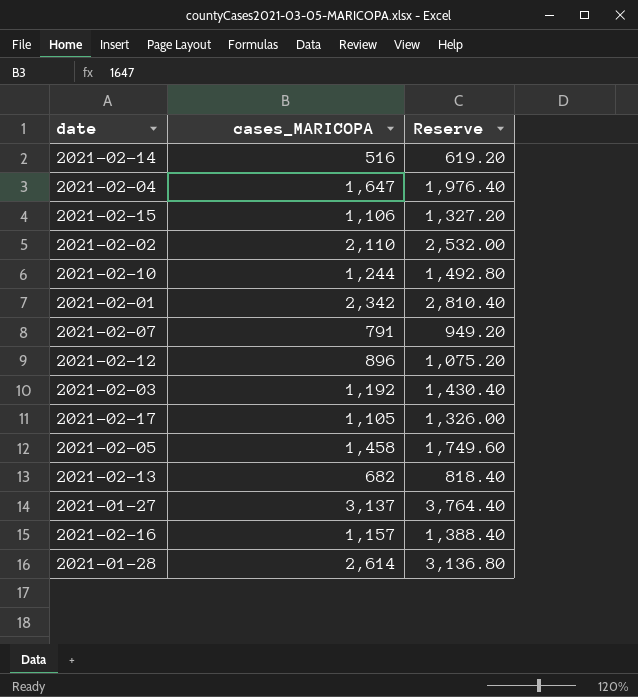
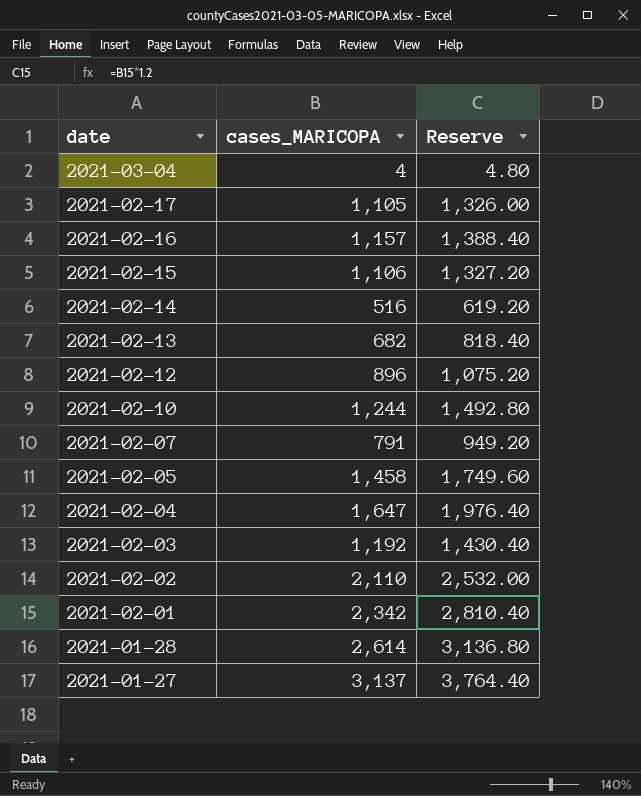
row order: none -> date descending
row 2021-03-04: none -> 4 | 4.80

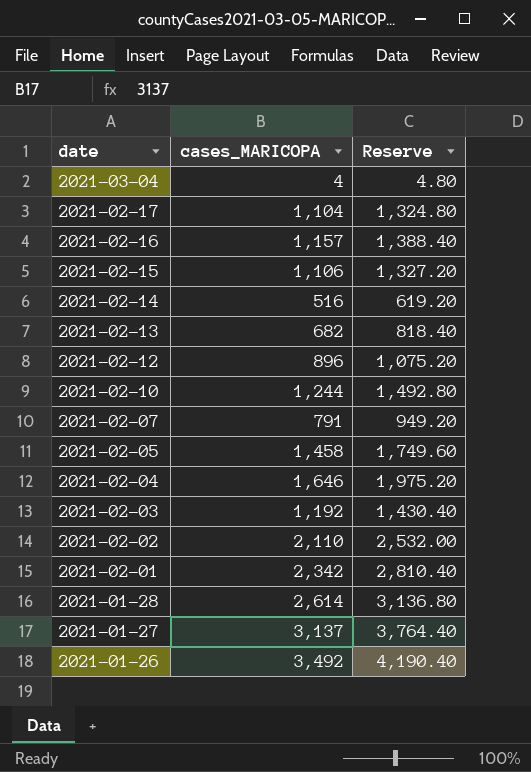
2021-02-17 | cases_MARICOPA: 1,105 -> 1,104
2021-02-17 | Reserve: 1,326.00 -> 1,324.80
2021-02-04 | cases_MARICOPA: 1,647 -> 1,646
2021-02-04 | Reserve: 1,976.40 -> 1,975.20
row 2021-01-26: none -> 3,492 | 4,190.40

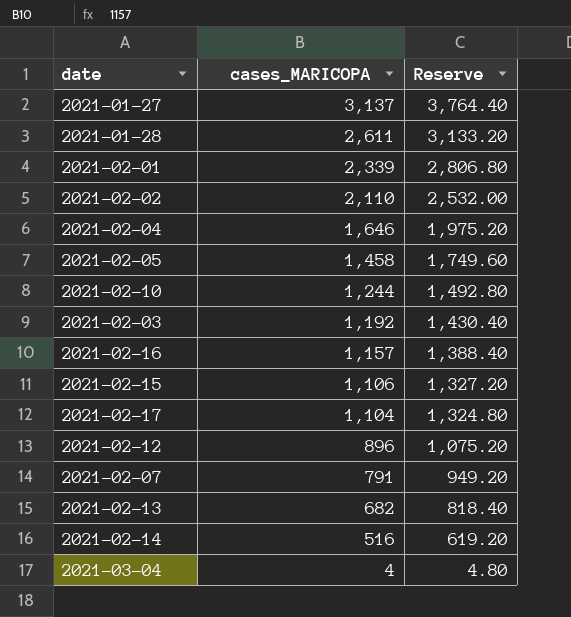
row order: date descending -> cases_MARICOPA descending
row 2021-01-26: 3,492 | 4,190.40 -> none
2021-01-28 | cases_MARICOPA: 2,614 -> 2,611
2021-01-28 | Reserve: 3,136.80 -> 3,133.20
2021-02-01 | cases_MARICOPA: 2,342 -> 2,339
2021-02-01 | Reserve: 2,810.40 -> 2,806.80

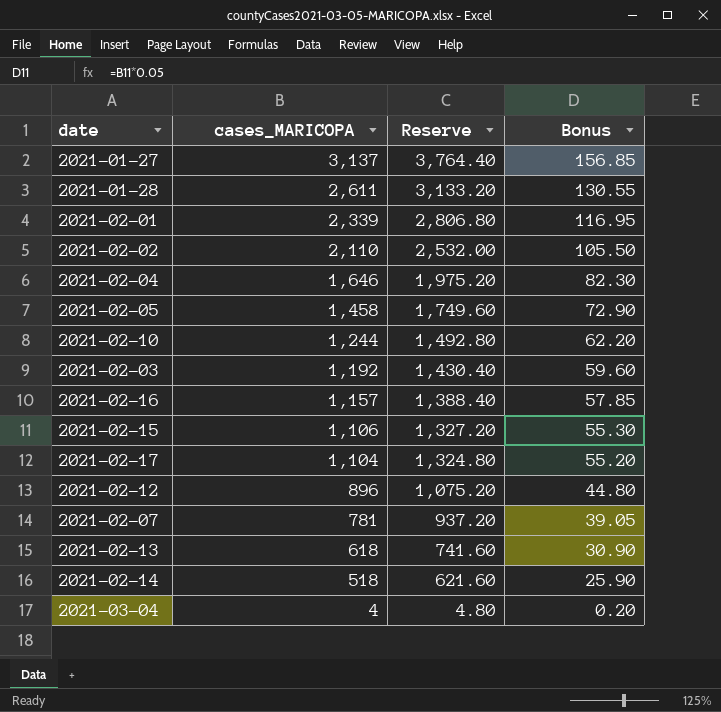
column Bonus | formula: none -> [cases_MARICOPA] * 0.05
2021-02-07 | cases_MARICOPA: 791 -> 781
2021-02-07 | Reserve: 949.20 -> 937.20
2021-02-13 | cases_MARICOPA: 682 -> 618
2021-02-13 | Reserve: 818.40 -> 741.60
2021-02-14 | cases_MARICOPA: 516 -> 518
2021-02-14 | Reserve: 619.20 -> 621.60

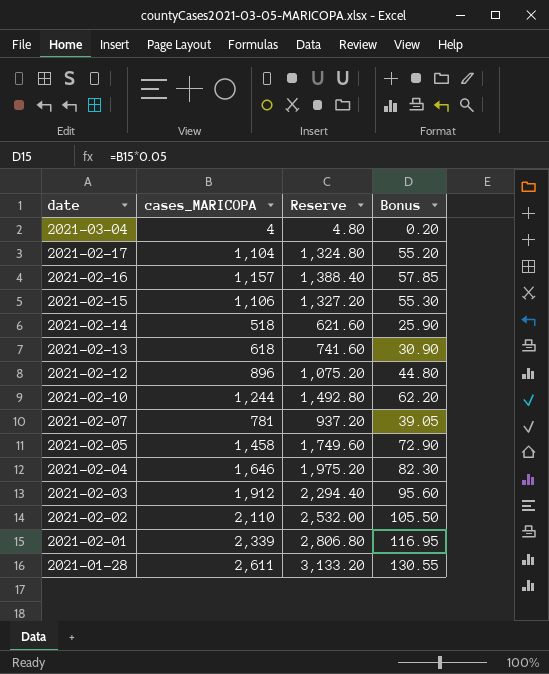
row order: cases_MARICOPA descending -> date descending
row 2021-01-27: 3,137 | 3,764.40 | 156.85 -> none
2021-02-03 | cases_MARICOPA: 1,192 -> 1,912
2021-02-03 | Reserve: 1,430.40 -> 2,294.40
2021-02-03 | Bonus: 59.60 -> 95.60

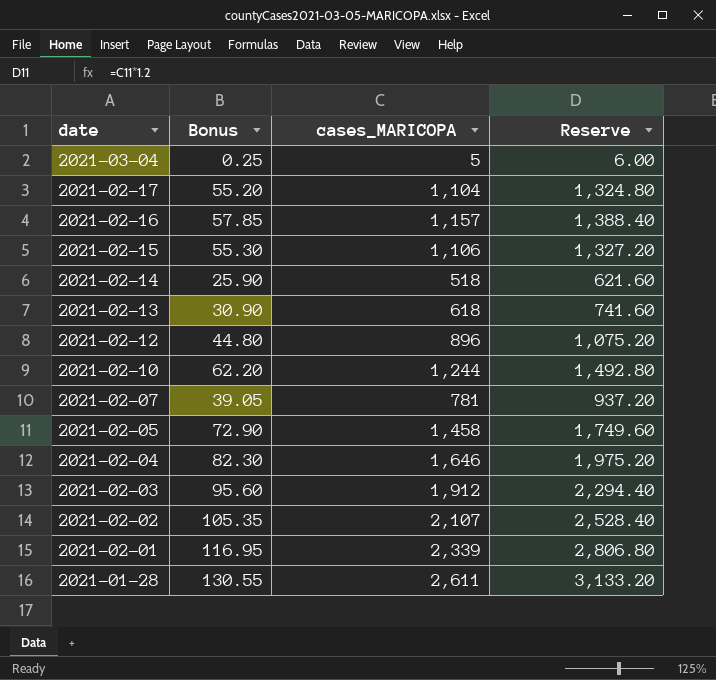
column Bonus | position: 4 -> 2
2021-03-04 | Bonus: 0.20 -> 0.25
2021-03-04 | cases_MARICOPA: 4 -> 5
2021-03-04 | Reserve: 4.80 -> 6.00
2021-02-02 | Bonus: 105.50 -> 105.35
2021-02-02 | cases_MARICOPA: 2,110 -> 2,107
2021-02-02 | Reserve: 2,532.00 -> 2,528.40

